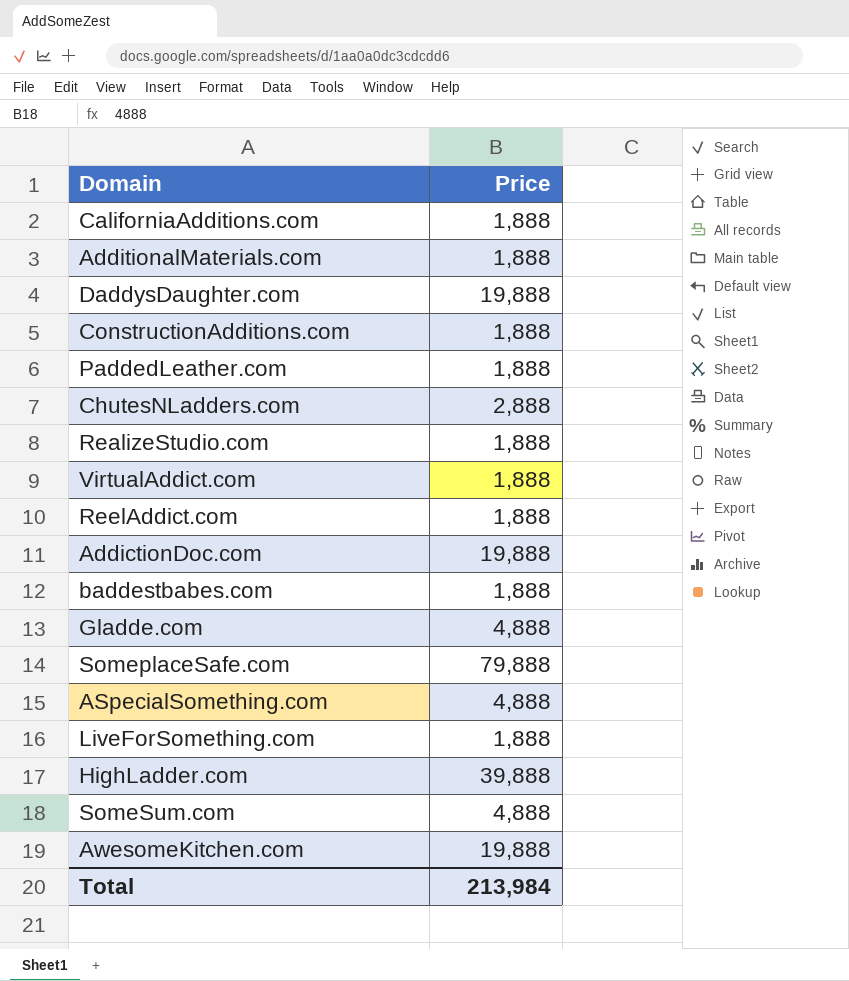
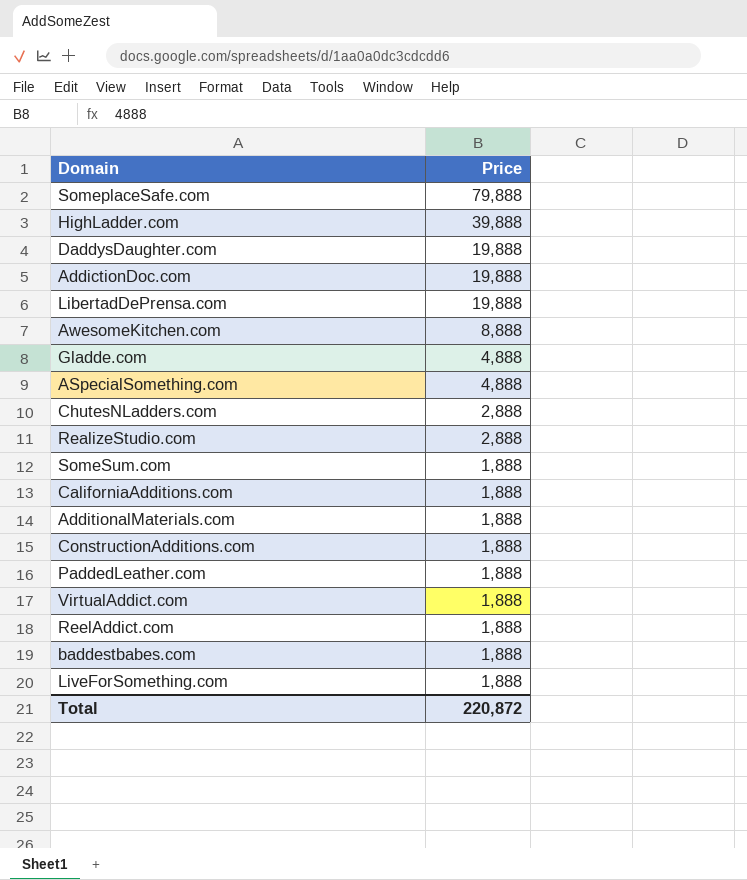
row order: none -> Price descending
row LibertadDePrensa.com: none -> 19,888
AwesomeKitchen.com | Price: 19,888 -> 8,888
RealizeStudio.com | Price: 1,888 -> 2,888
SomeSum.com | Price: 4,888 -> 1,888
Total | Price: 213,984 -> 220,872

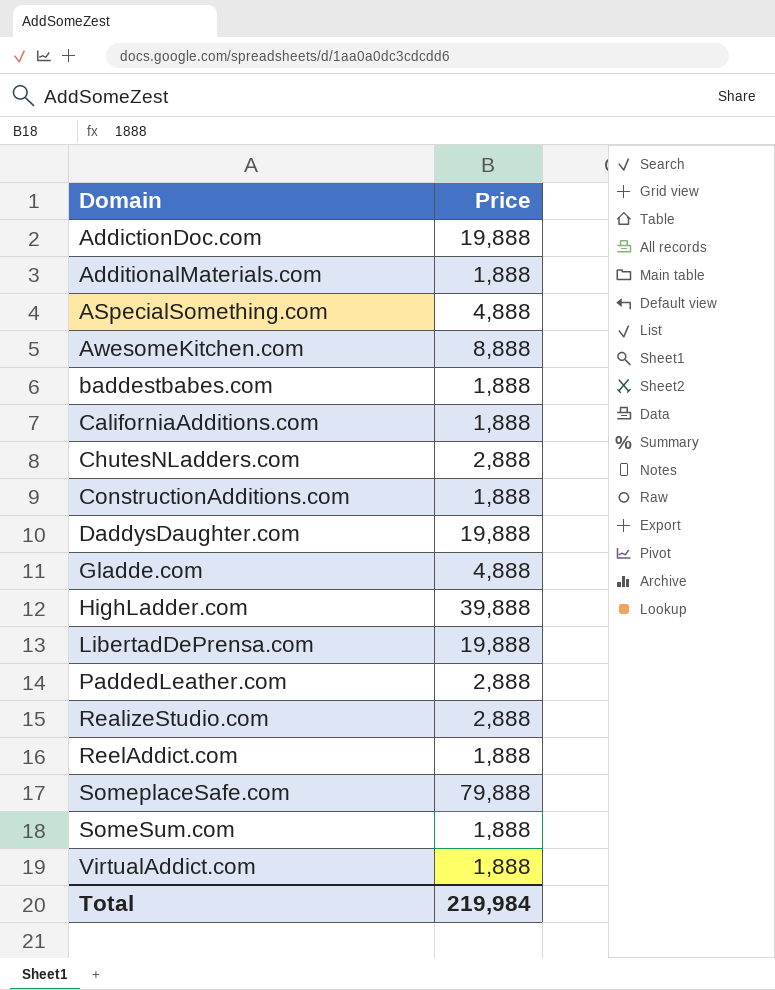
row order: Price descending -> Domain ascending
row LiveForSomething.com: 1,888 -> none
PaddedLeather.com | Price: 1,888 -> 2,888
Total | Price: 220,872 -> 219,984

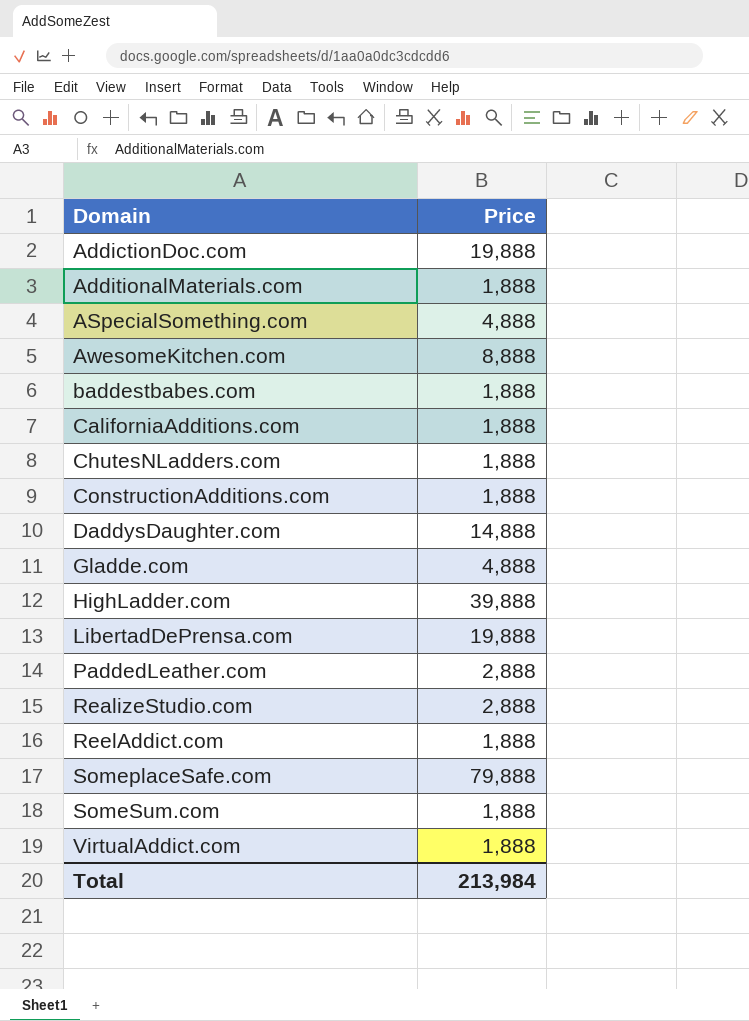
ChutesNLadders.com | Price: 2,888 -> 1,888
DaddysDaughter.com | Price: 19,888 -> 14,888
Total | Price: 219,984 -> 213,984

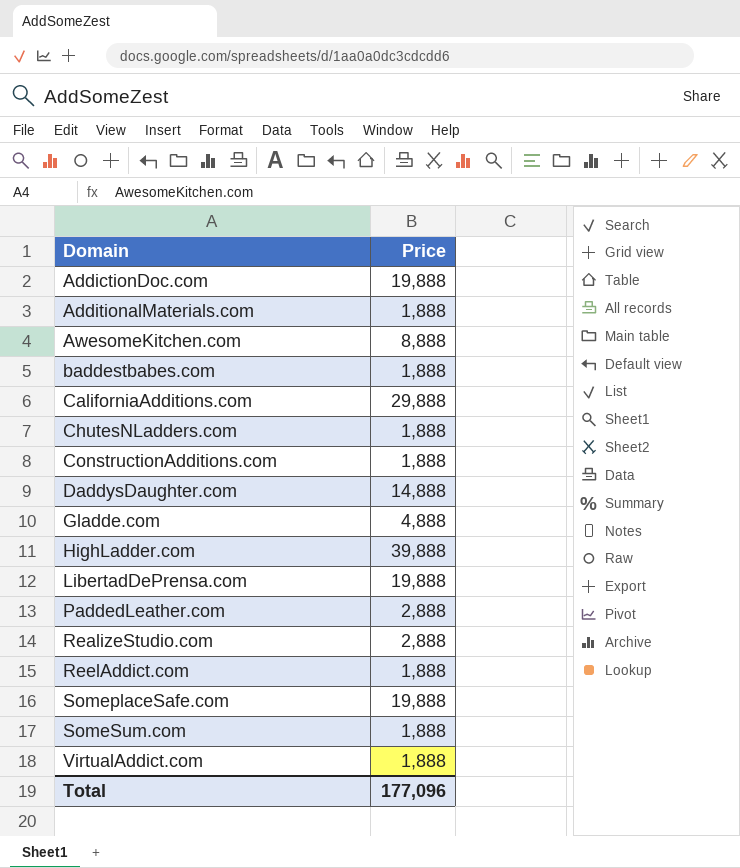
row ASpecialSomething.com: 4,888 -> none
CaliforniaAdditions.com | Price: 1,888 -> 29,888
SomeplaceSafe.com | Price: 79,888 -> 19,888
Total | Price: 213,984 -> 177,096

